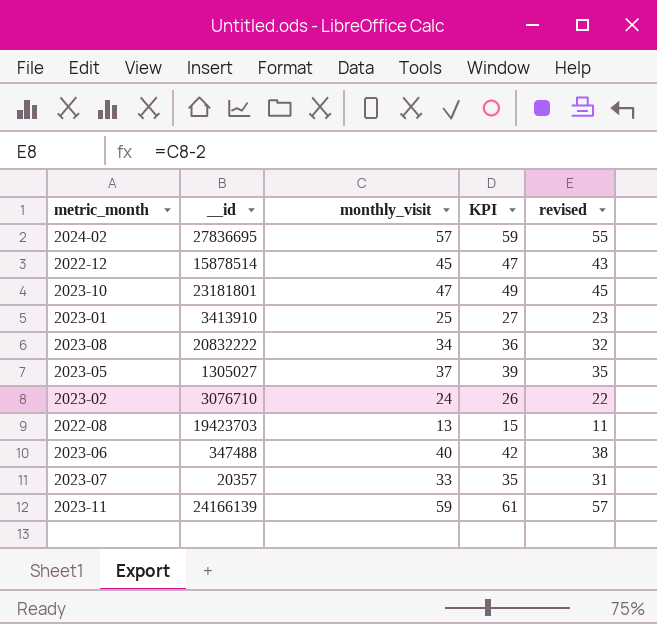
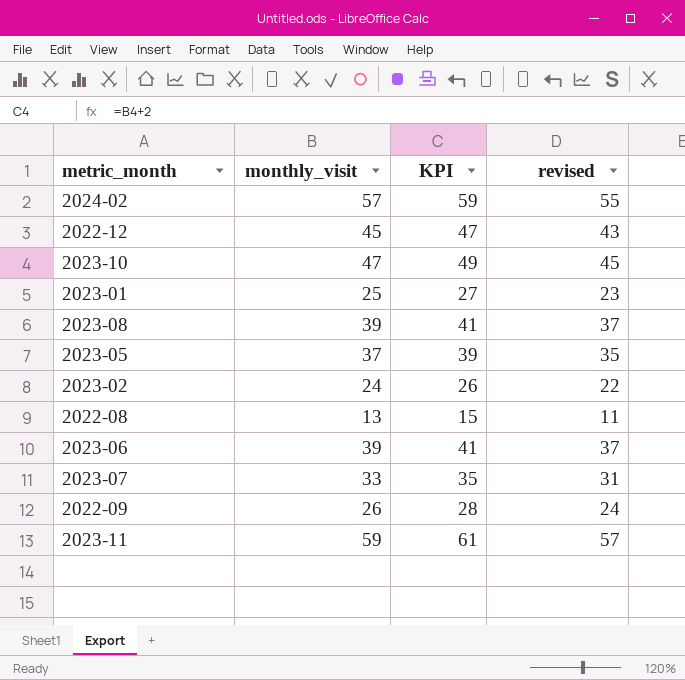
column __id | position: 2 -> none
2023-08 | monthly_visit: 34 -> 39
2023-08 | KPI: 36 -> 41
2023-08 | revised: 32 -> 37
2023-06 | monthly_visit: 40 -> 39
2023-06 | KPI: 42 -> 41
2023-06 | revised: 38 -> 37
row 2022-09: none -> 26 | 28 | 24

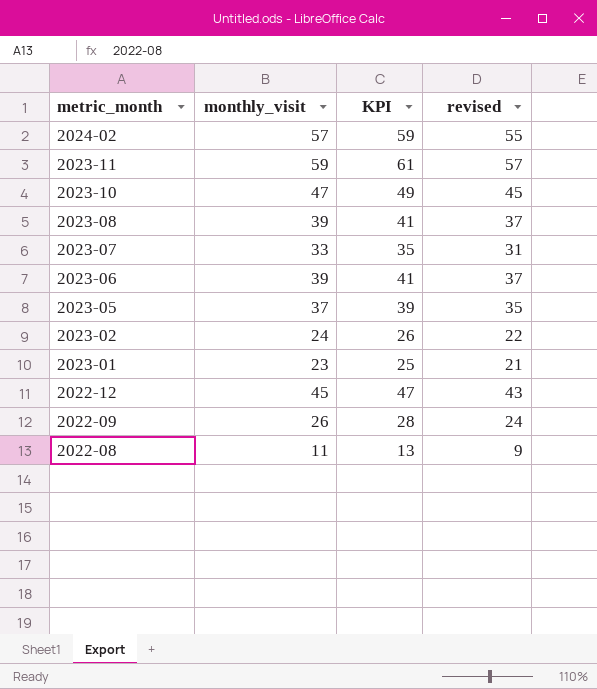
row order: none -> metric_month descending
2023-01 | monthly_visit: 25 -> 23
2023-01 | KPI: 27 -> 25
2023-01 | revised: 23 -> 21
2022-08 | monthly_visit: 13 -> 11
2022-08 | KPI: 15 -> 13
2022-08 | revised: 11 -> 9

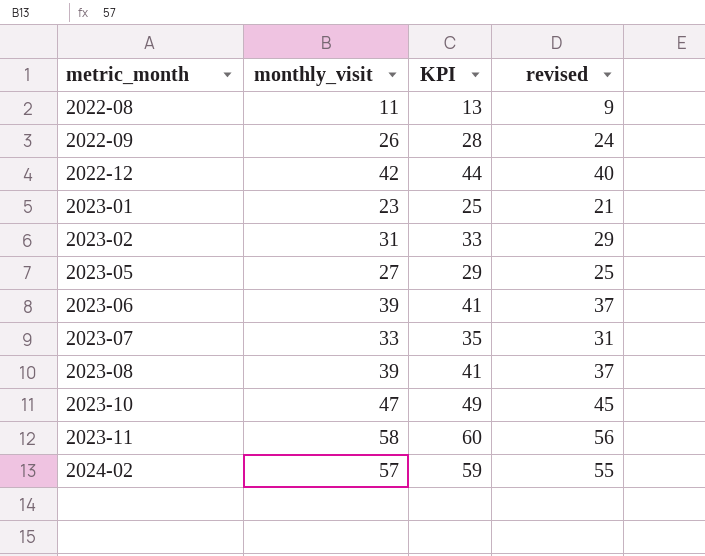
row order: metric_month descending -> metric_month ascending
2022-12 | monthly_visit: 45 -> 42
2022-12 | KPI: 47 -> 44
2022-12 | revised: 43 -> 40
2023-02 | monthly_visit: 24 -> 31
2023-02 | KPI: 26 -> 33
2023-02 | revised: 22 -> 29
2023-05 | monthly_visit: 37 -> 27
2023-05 | KPI: 39 -> 29
2023-05 | revised: 35 -> 25
2023-11 | monthly_visit: 59 -> 58
2023-11 | KPI: 61 -> 60
2023-11 | revised: 57 -> 56

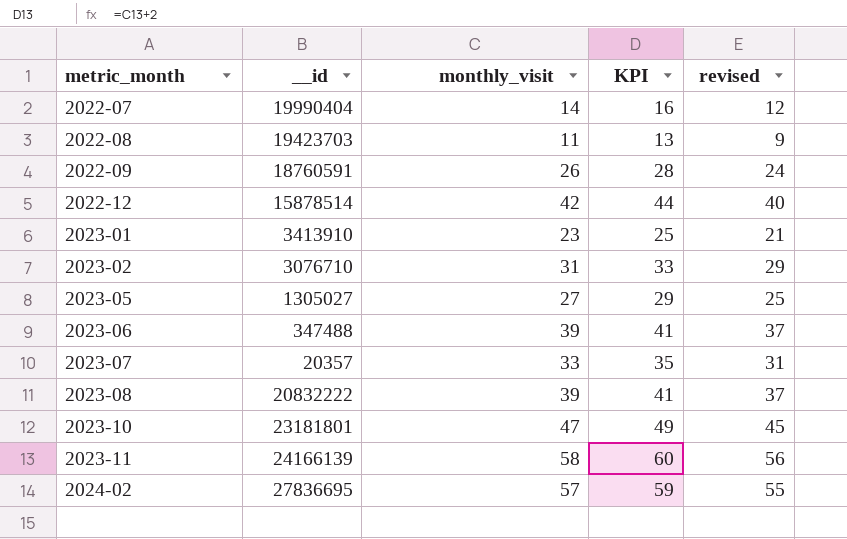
column __id | position: none -> 2
row 2022-07: none -> 19990404 | 14 | 16 | 12

